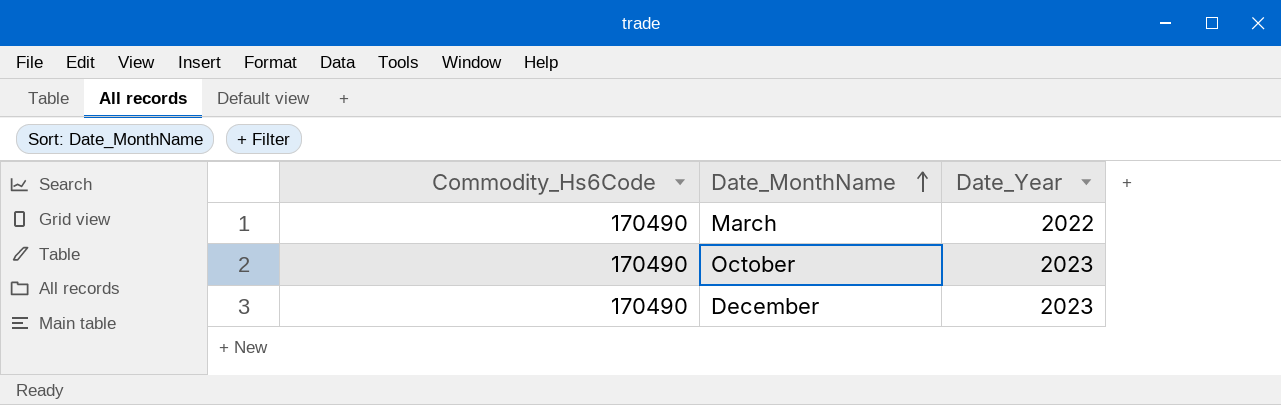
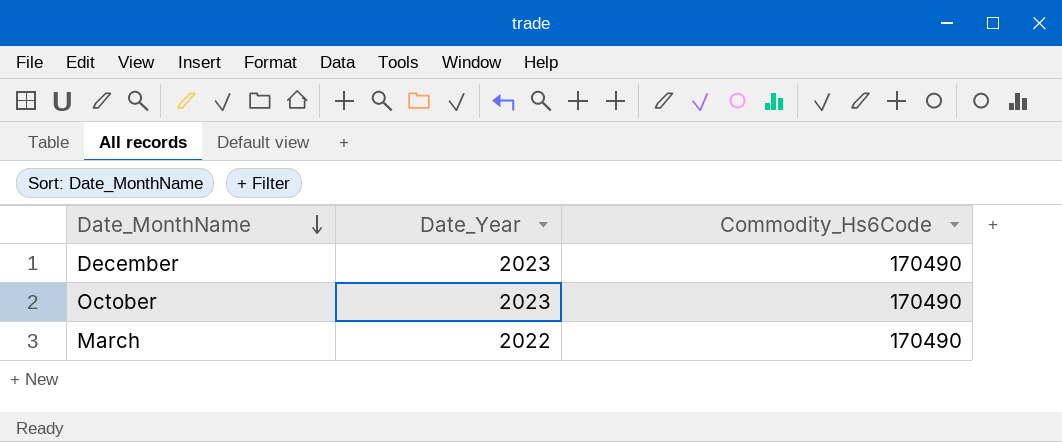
row order: Date_MonthName ascending -> Date_MonthName descending
column Commodity_Hs6Code | position: 1 -> 3

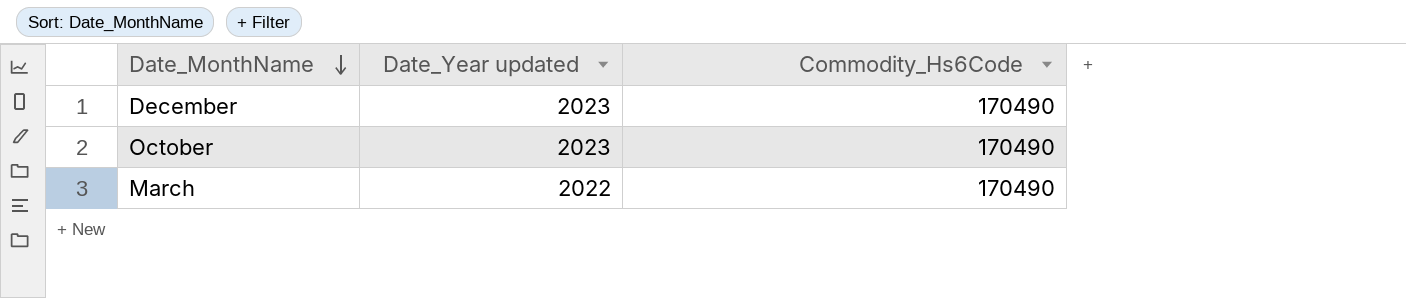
column name: Date_Year -> Date_Year updated

